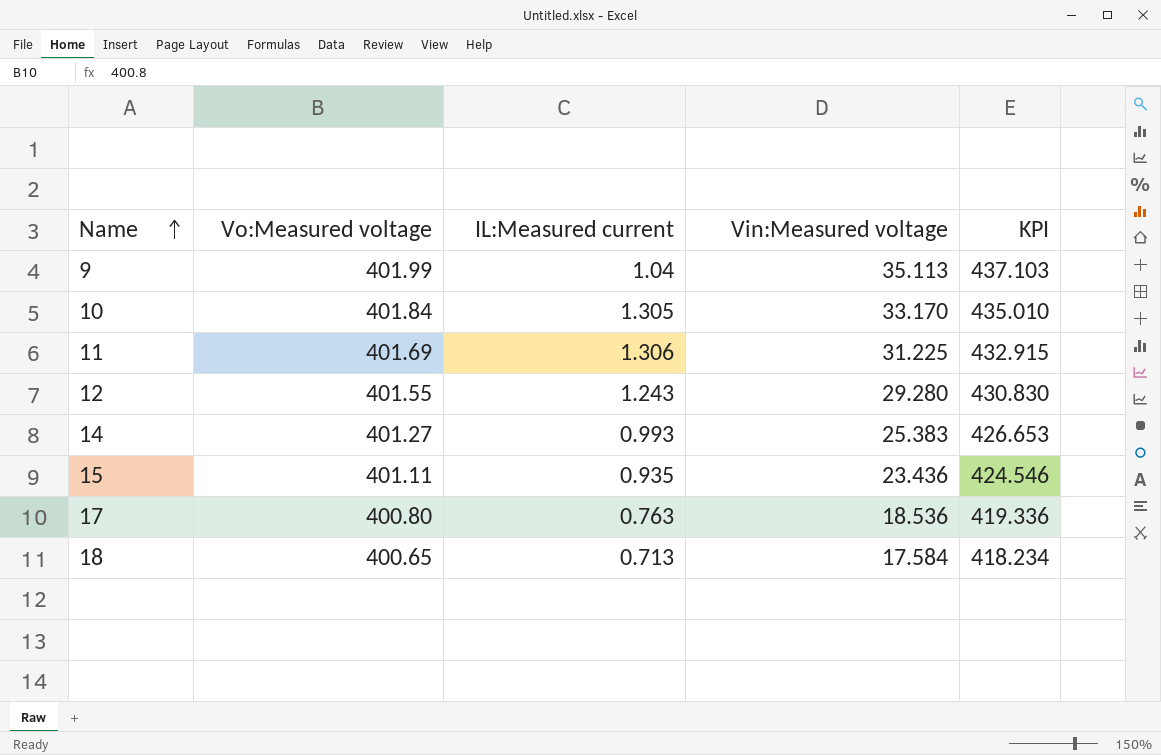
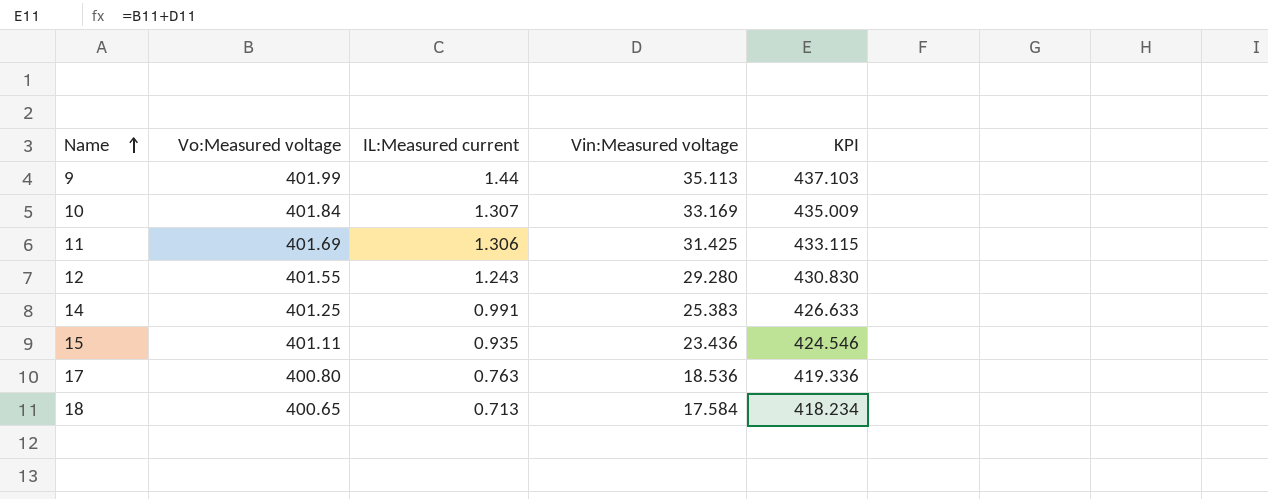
9 | IL:Measured current: 1.04 -> 1.44
10 | IL:Measured current: 1.305 -> 1.307
10 | Vin:Measured voltage: 33.170 -> 33.169
10 | KPI: 435.010 -> 435.009
11 | Vin:Measured voltage: 31.225 -> 31.425
11 | KPI: 432.915 -> 433.115
14 | Vo:Measured voltage: 401.27 -> 401.25
14 | IL:Measured current: 0.993 -> 0.991
14 | KPI: 426.653 -> 426.633

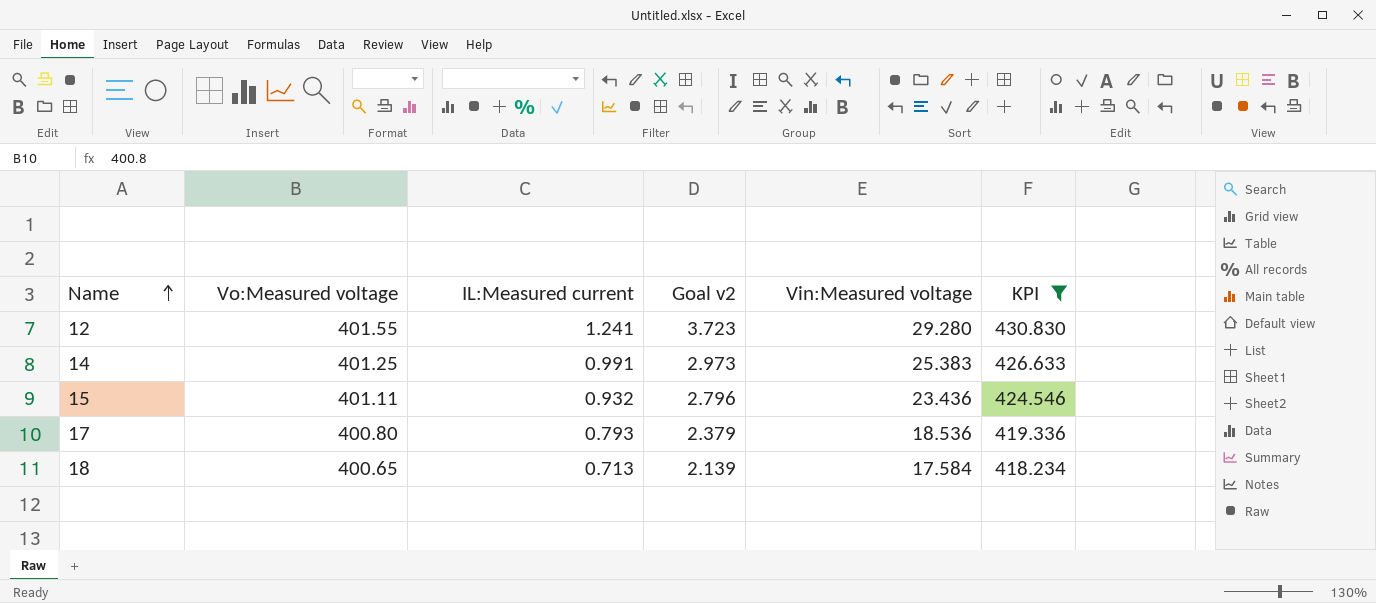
filter: none -> KPI <= 430.830
column Goal v2 | formula: none -> [IL:Measured current] * 3
12 | IL:Measured current: 1.243 -> 1.241
15 | IL:Measured current: 0.935 -> 0.932
17 | IL:Measured current: 0.763 -> 0.793

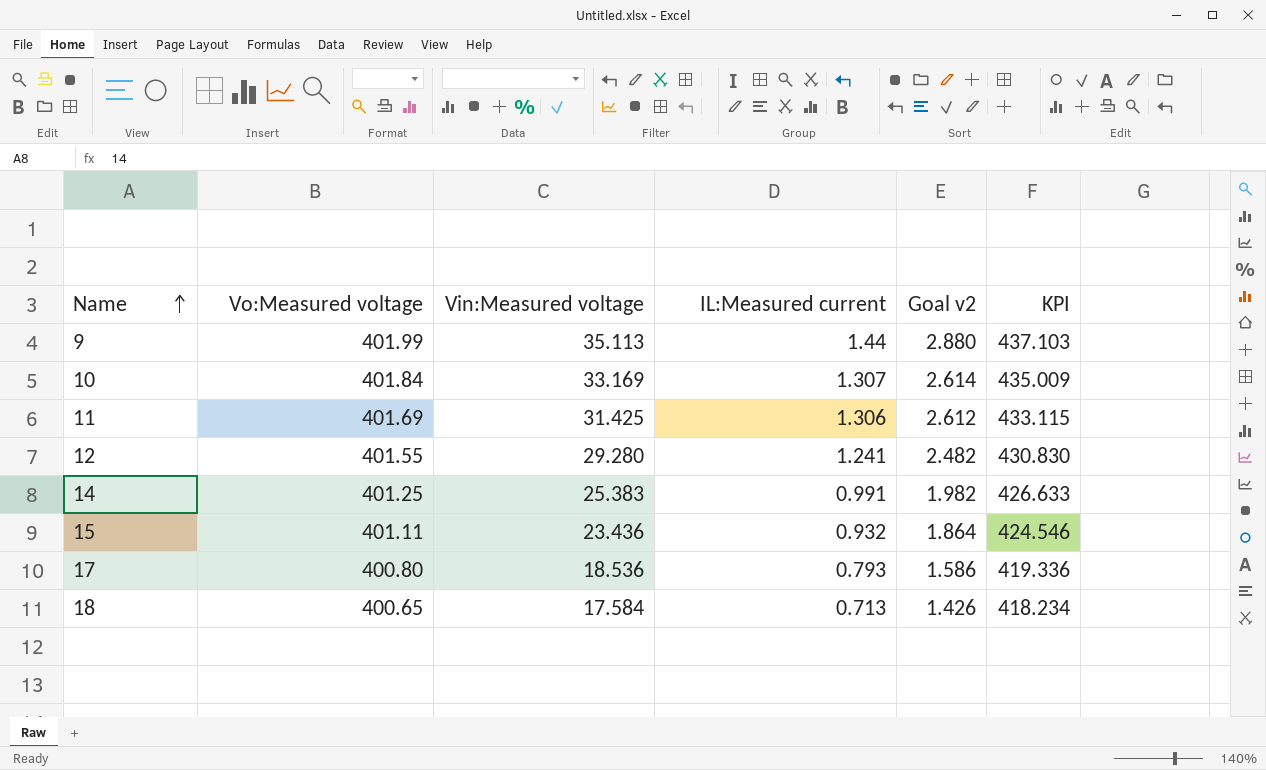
filter: KPI <= 430.830 -> none
column Vin:Measured voltage | position: 5 -> 3
column Goal v2 | formula: [IL:Measured current] * 3 -> [IL:Measured current] * 2

